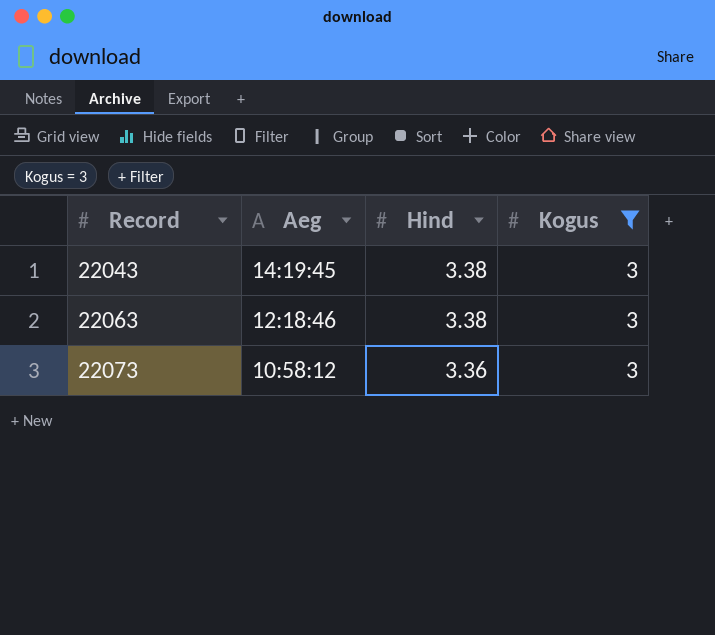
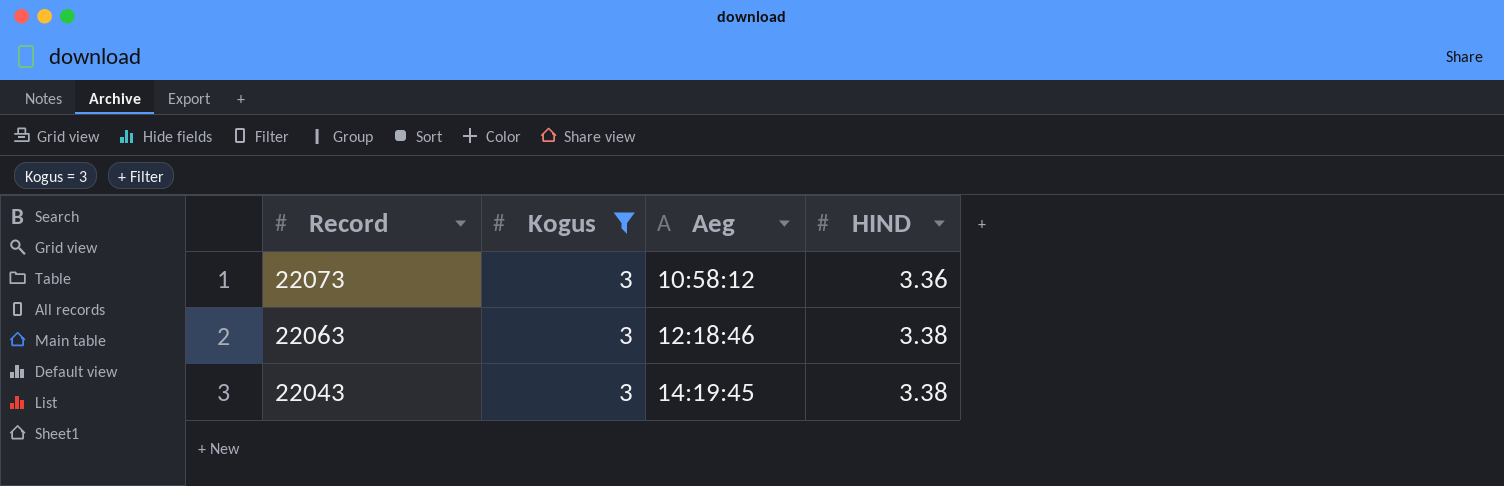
row order: Record ascending -> Record descending
column Kogus | position: 4 -> 2
column name: Hind -> HIND

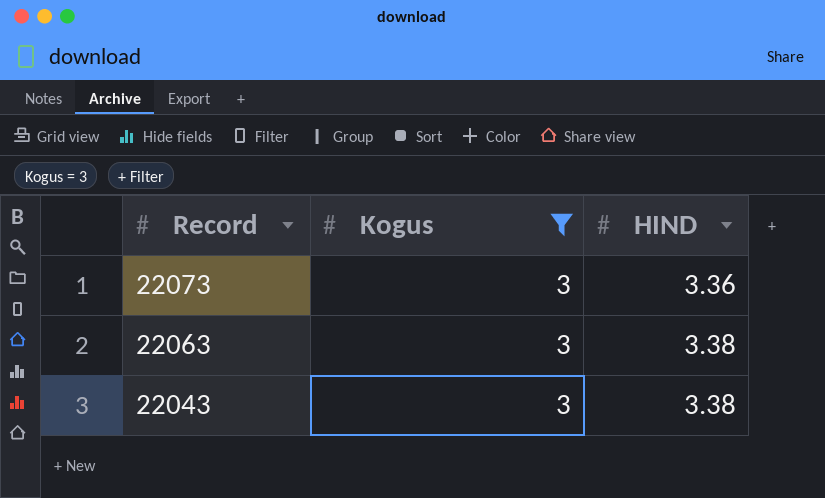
column Aeg | position: 3 -> none

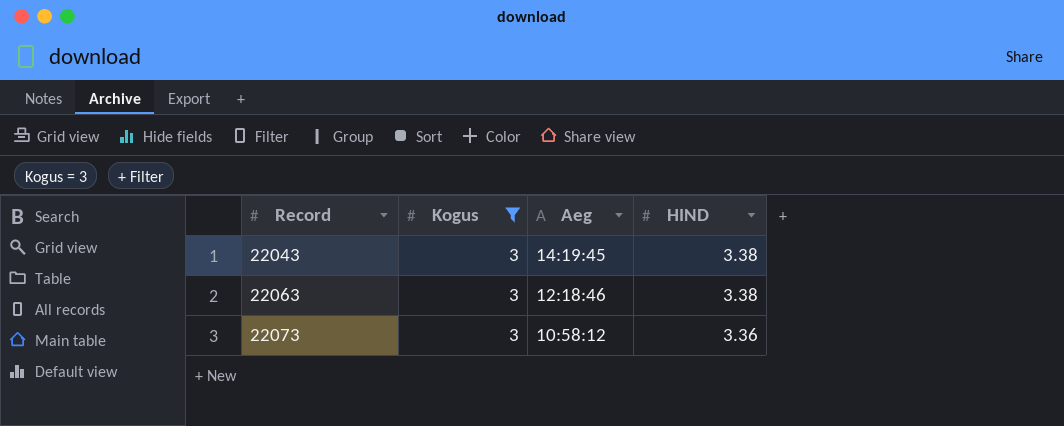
row order: Record descending -> Record ascending
column Aeg | position: none -> 3

